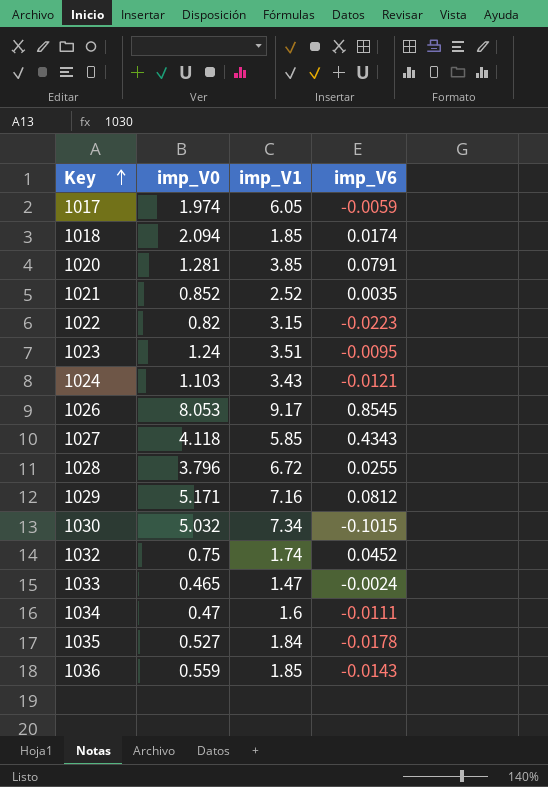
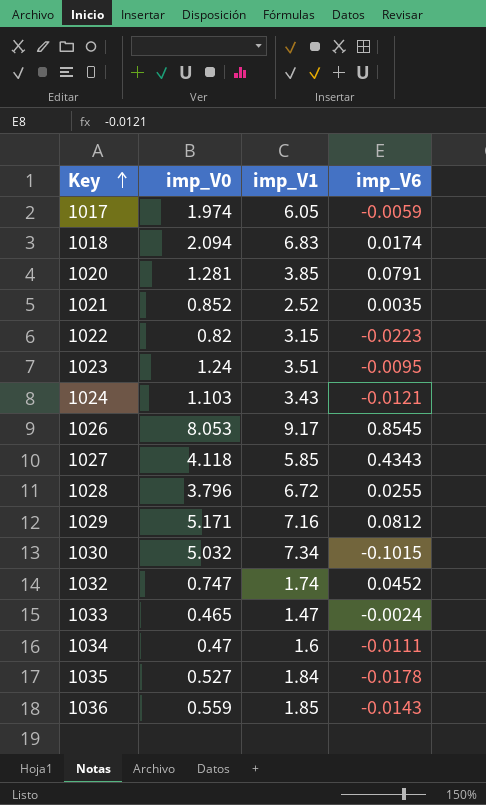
1018 | imp_V1: 1.85 -> 6.83
1032 | imp_V0: 0.75 -> 0.747

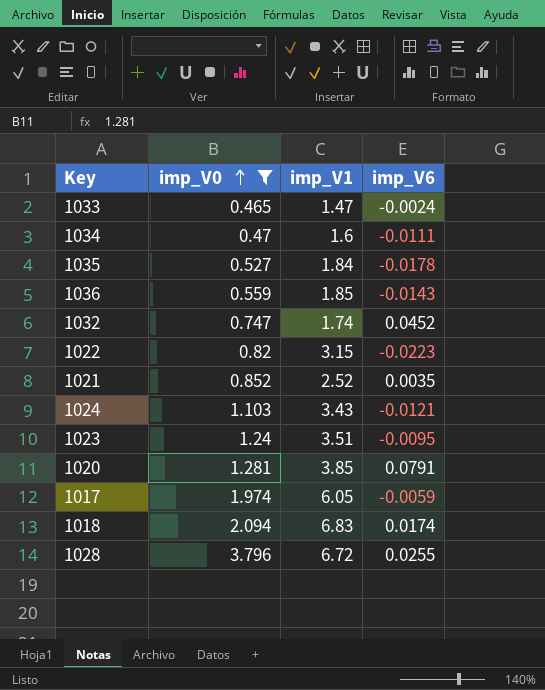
filter: none -> imp_V0 <= 3.796
row order: Key ascending -> imp_V0 ascending

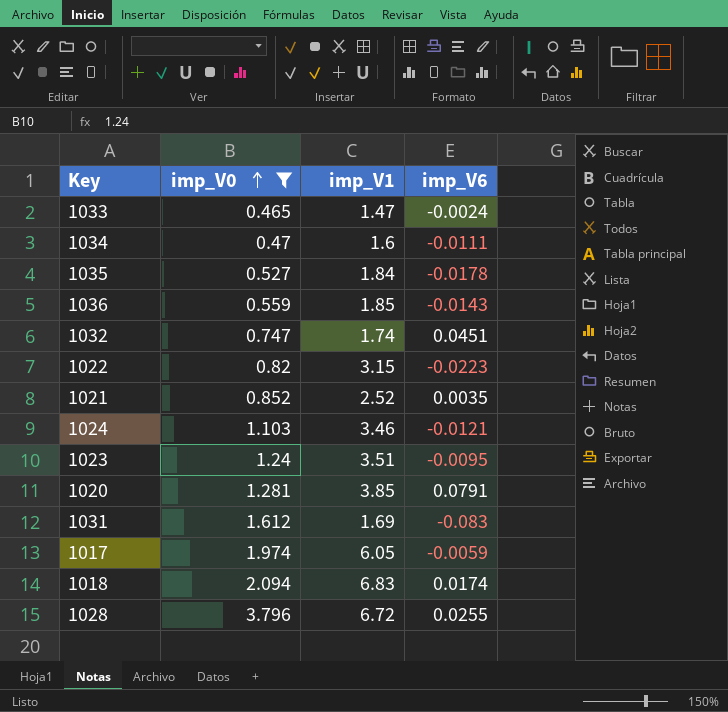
1032 | imp_V6: 0.0452 -> 0.0451
1024 | imp_V1: 3.43 -> 3.46
row 1031: none -> 1.612 | 1.69 | -0.083

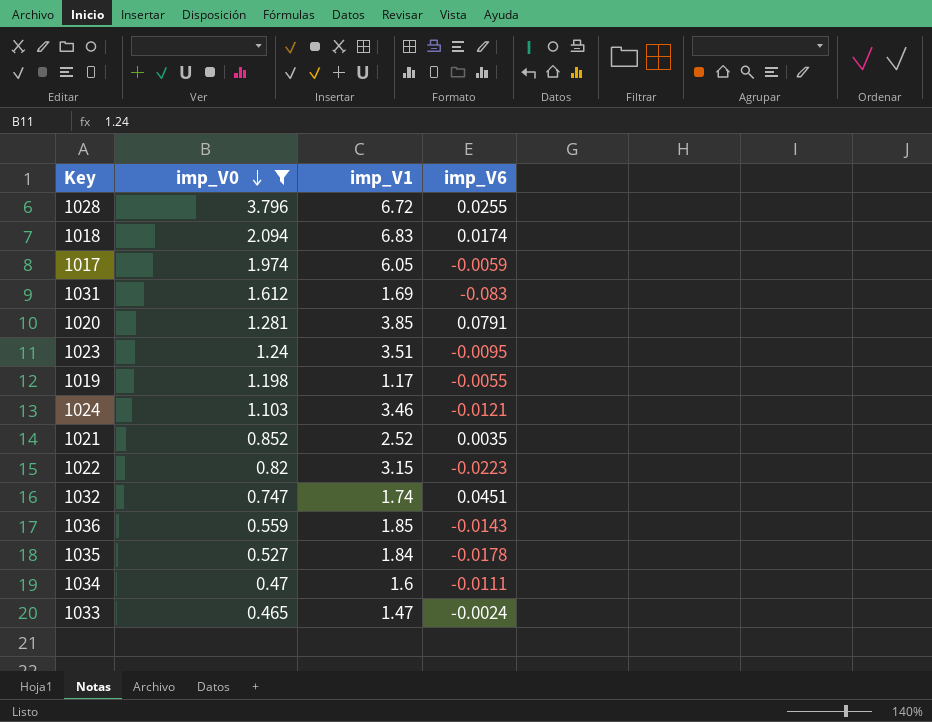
row order: imp_V0 ascending -> imp_V0 descending
row 1019: none -> 1.198 | 1.17 | -0.0055

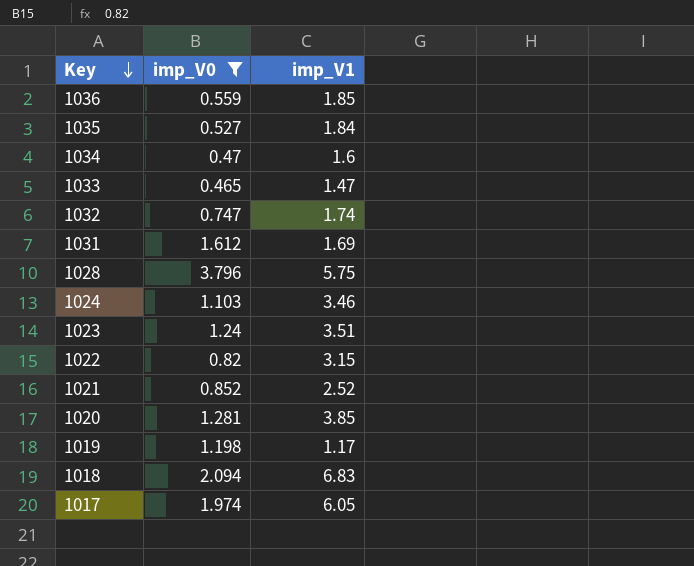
row order: imp_V0 descending -> Key descending
column imp_V6 | position: 4 -> none
1028 | imp_V1: 6.72 -> 5.75

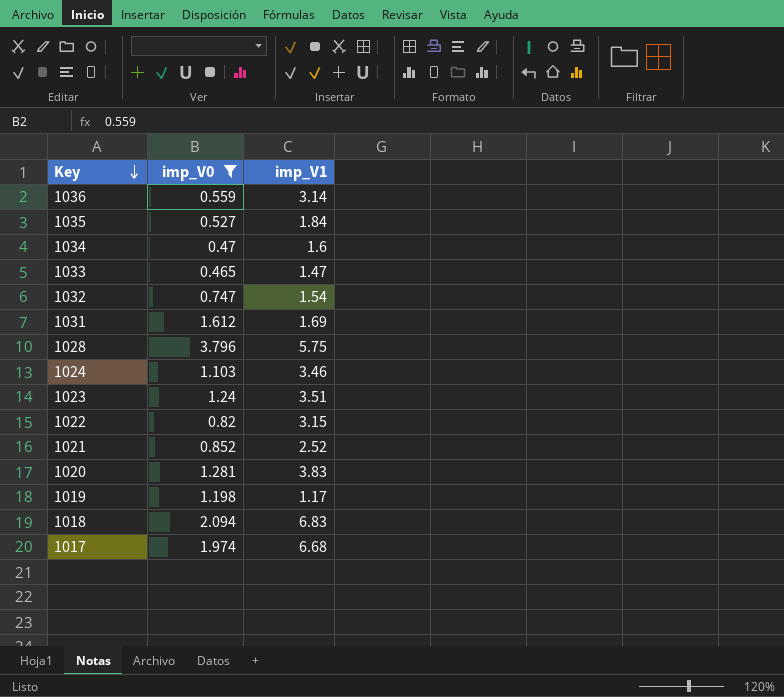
1036 | imp_V1: 1.85 -> 3.14
1032 | imp_V1: 1.74 -> 1.54
1020 | imp_V1: 3.85 -> 3.83
1017 | imp_V1: 6.05 -> 6.68

